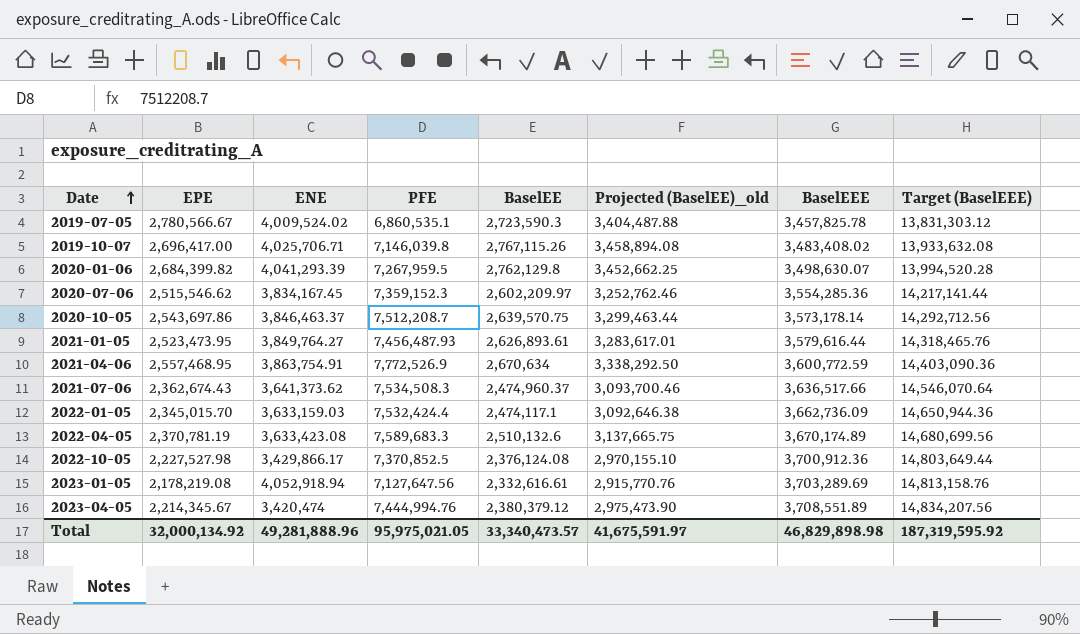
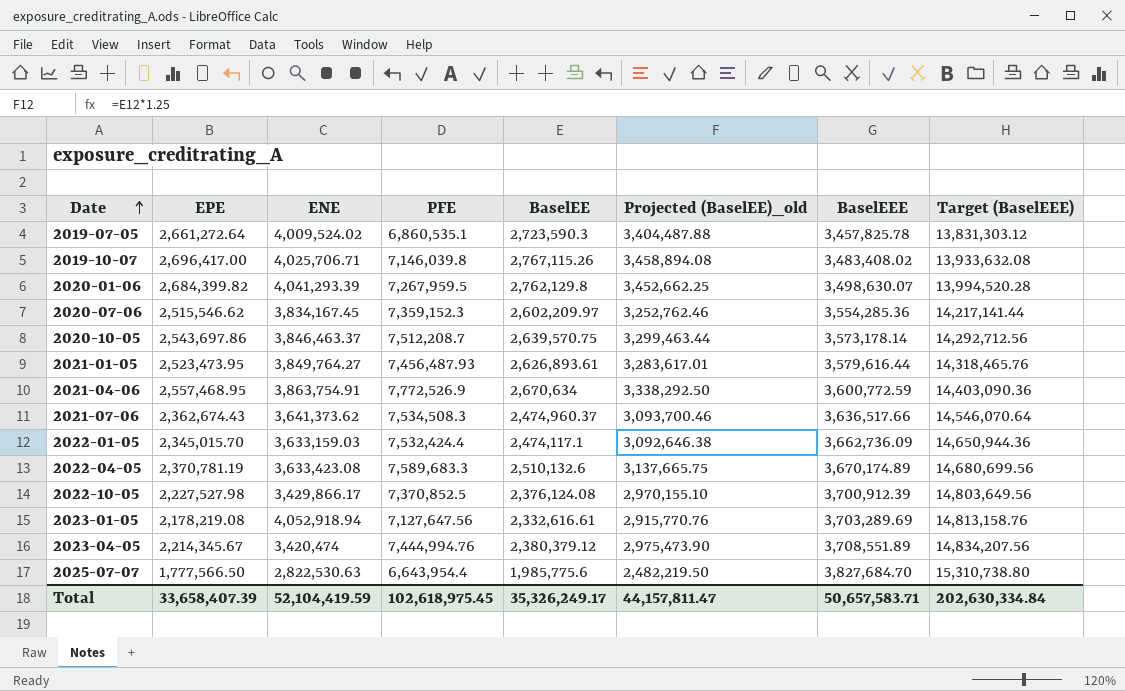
2019-07-05 | EPE: 2,780,566.67 -> 2,661,272.64
2022-10-05 | BaselEEE: 3,700,912.36 -> 3,700,912.39
2022-10-05 | Target (BaselEEE): 14,803,649.44 -> 14,803,649.56
row 2025-07-07: none -> 1,777,566.50 | 2,822,530.63 | 6,643,954.4 | 1,985,775.6 | 2,482,219.50 | 3,827,684.70 | 15,310,738.80
Total | EPE: 32,000,134.92 -> 33,658,407.39
Total | ENE: 49,281,888.96 -> 52,104,419.59
Total | PFE: 95,975,021.05 -> 102,618,975.45
Total | BaselEE: 33,340,473.57 -> 35,326,249.17
Total | Projected (BaselEE)_old: 41,675,591.97 -> 44,157,811.47
Total | BaselEEE: 46,829,898.98 -> 50,657,583.71
Total | Target (BaselEEE): 187,319,595.92 -> 202,630,334.84

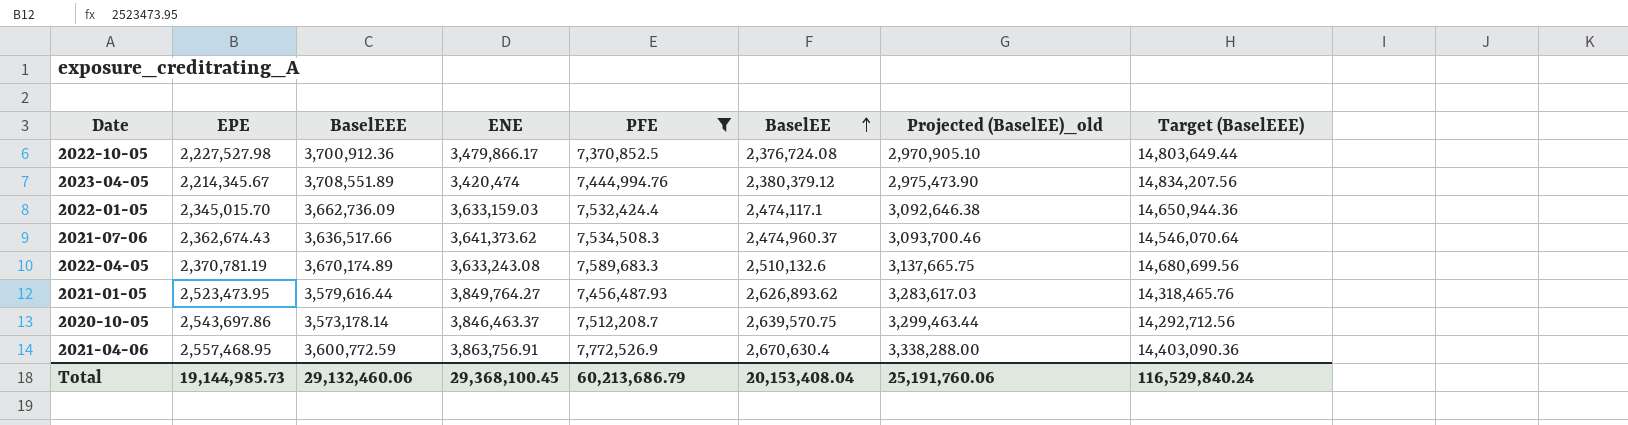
filter: none -> PFE >= 7,370,852.5
row order: Date ascending -> BaselEE ascending
column BaselEEE | position: 7 -> 3
2022-10-05 | BaselEEE: 3,700,912.39 -> 3,700,912.36
2022-10-05 | ENE: 3,429,866.17 -> 3,479,866.17
2022-10-05 | BaselEE: 2,376,124.08 -> 2,376,724.08
2022-10-05 | Projected (BaselEE)_old: 2,970,155.10 -> 2,970,905.10
2022-10-05 | Target (BaselEEE): 14,803,649.56 -> 14,803,649.44
2022-04-05 | ENE: 3,633,423.08 -> 3,633,243.08
2021-01-05 | BaselEE: 2,626,893.61 -> 2,626,893.62
2021-01-05 | Projected (BaselEE)_old: 3,283,617.01 -> 3,283,617.03
2021-04-06 | ENE: 3,863,754.91 -> 3,863,756.91
2021-04-06 | BaselEE: 2,670,634 -> 2,670,630.4
2021-04-06 | Projected (BaselEE)_old: 3,338,292.50 -> 3,338,288.00
Total | EPE: 33,658,407.39 -> 19,144,985.73
Total | BaselEEE: 50,657,583.71 -> 29,132,460.06
Total | ENE: 52,104,419.59 -> 29,368,100.45
Total | PFE: 102,618,975.45 -> 60,213,686.79
Total | BaselEE: 35,326,249.17 -> 20,153,408.04
Total | Projected (BaselEE)_old: 44,157,811.47 -> 25,191,760.06
Total | Target (BaselEEE): 202,630,334.84 -> 116,529,840.24

